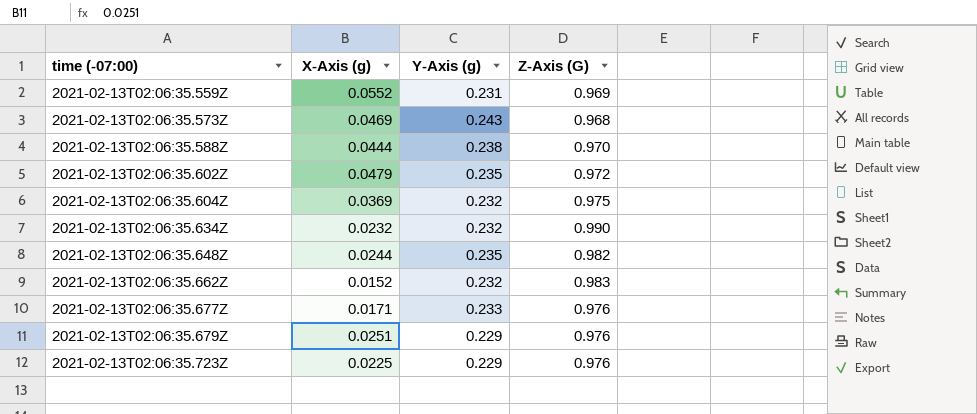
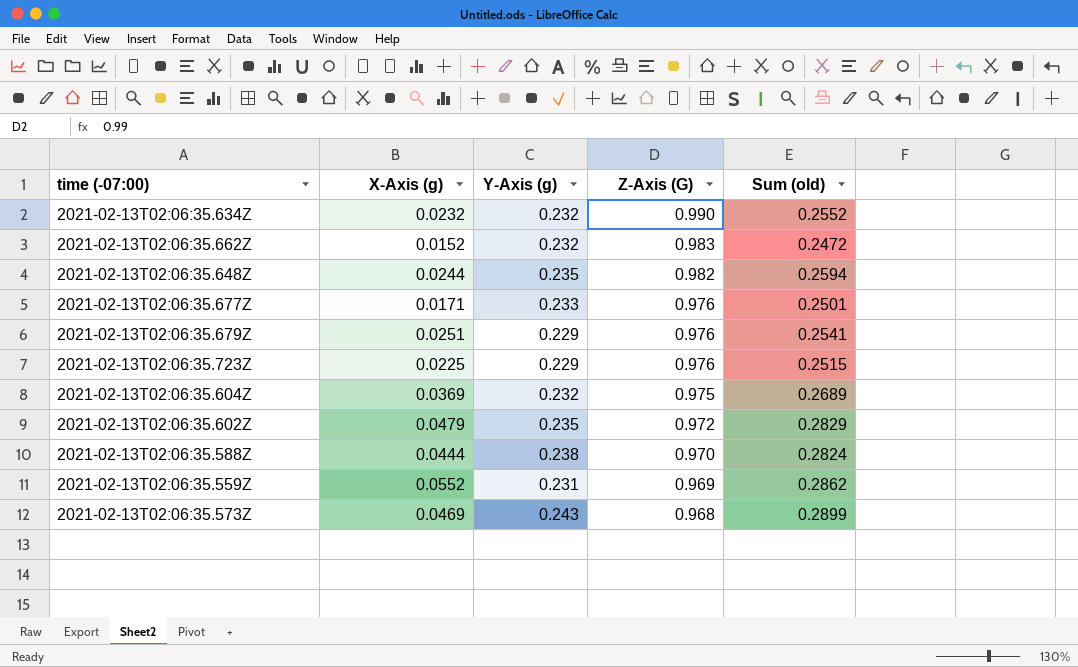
row order: time (-07:00) ascending -> Z-Axis (G) descending
column Sum (old) | formula: none -> [X-Axis (g)] + [Y-Axis (g)]

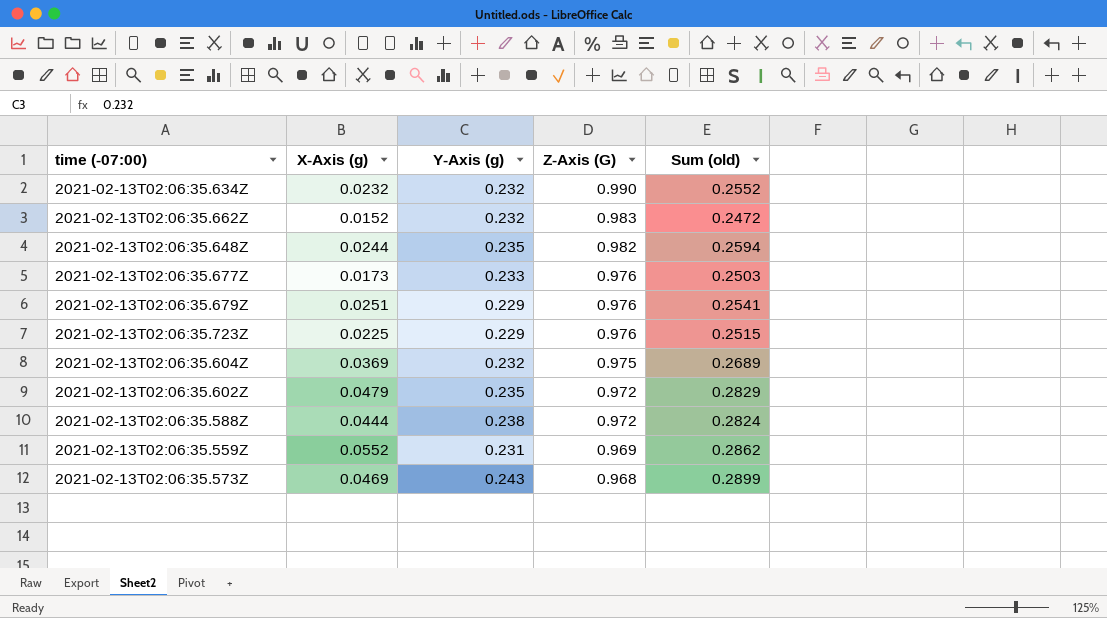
2021-02-13T02:06:35.677Z | X-Axis (g): 0.0171 -> 0.0173
2021-02-13T02:06:35.677Z | Sum (old): 0.2501 -> 0.2503
2021-02-13T02:06:35.588Z | Z-Axis (G): 0.970 -> 0.972

